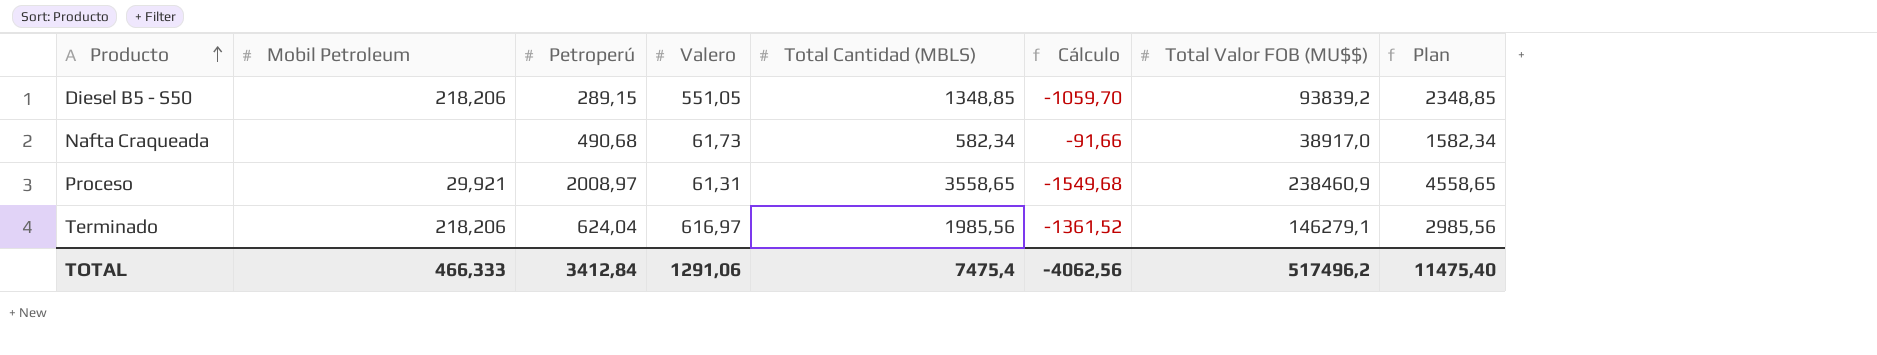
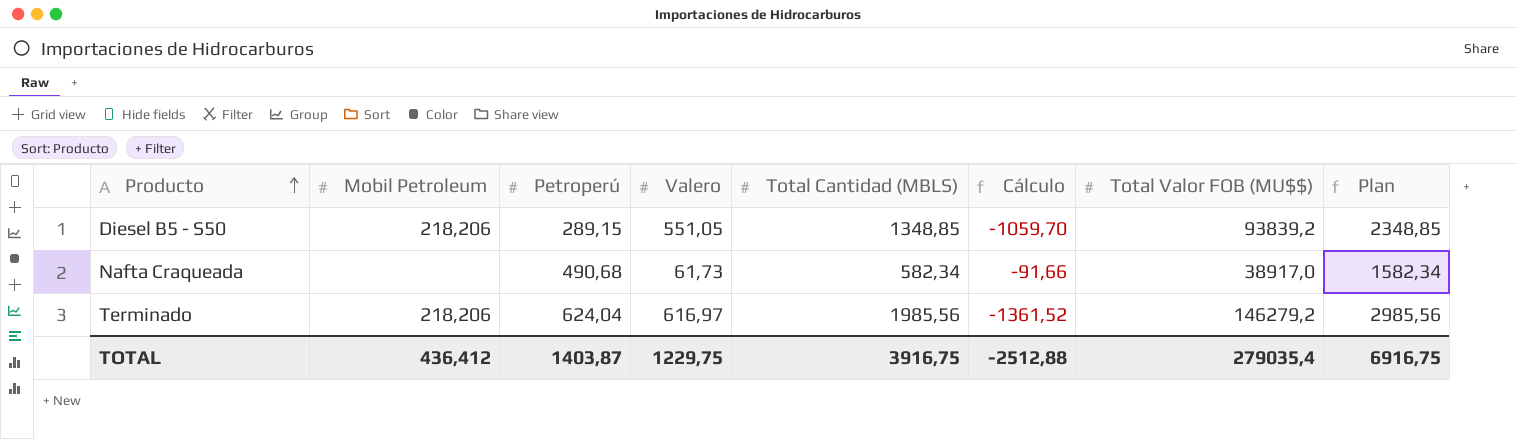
row Proceso: 29,921 | 2008,97 | 61,31 | 3558,65 | -1549,68 | 238460,9 | 4558,65 -> none
Terminado | Total Valor FOB (MU$$): 146279,1 -> 146279,2
TOTAL | Mobil Petroleum: 466,333 -> 436,412
TOTAL | Petroperú: 3412,84 -> 1403,87
TOTAL | Valero: 1291,06 -> 1229,75
TOTAL | Total Cantidad (MBLS): 7475,4 -> 3916,75
TOTAL | Cálculo: -4062,56 -> -2512,88
TOTAL | Total Valor FOB (MU$$): 517496,2 -> 279035,4
TOTAL | Plan: 11475,40 -> 6916,75

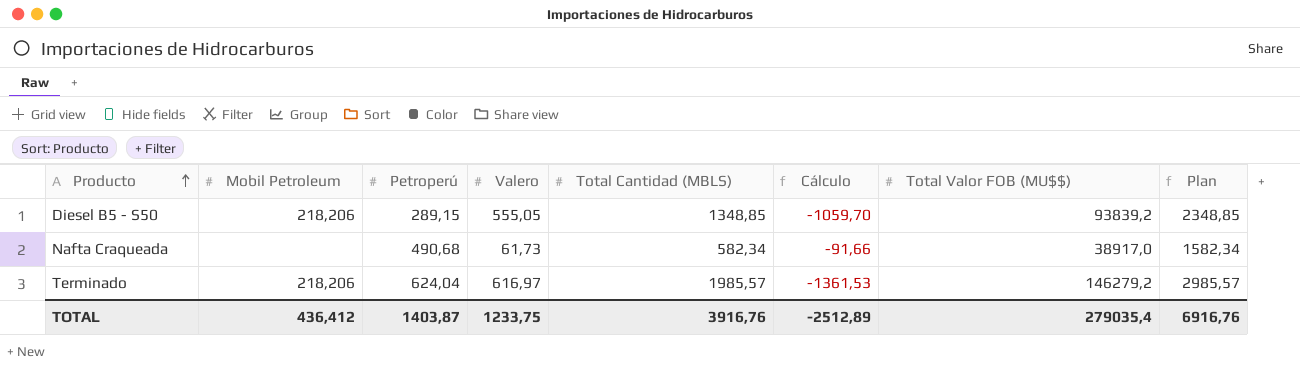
Diesel B5 - S50 | Valero: 551,05 -> 555,05
Terminado | Total Cantidad (MBLS): 1985,56 -> 1985,57
Terminado | Cálculo: -1361,52 -> -1361,53
Terminado | Plan: 2985,56 -> 2985,57
TOTAL | Valero: 1229,75 -> 1233,75
TOTAL | Total Cantidad (MBLS): 3916,75 -> 3916,76
TOTAL | Cálculo: -2512,88 -> -2512,89
TOTAL | Plan: 6916,75 -> 6916,76

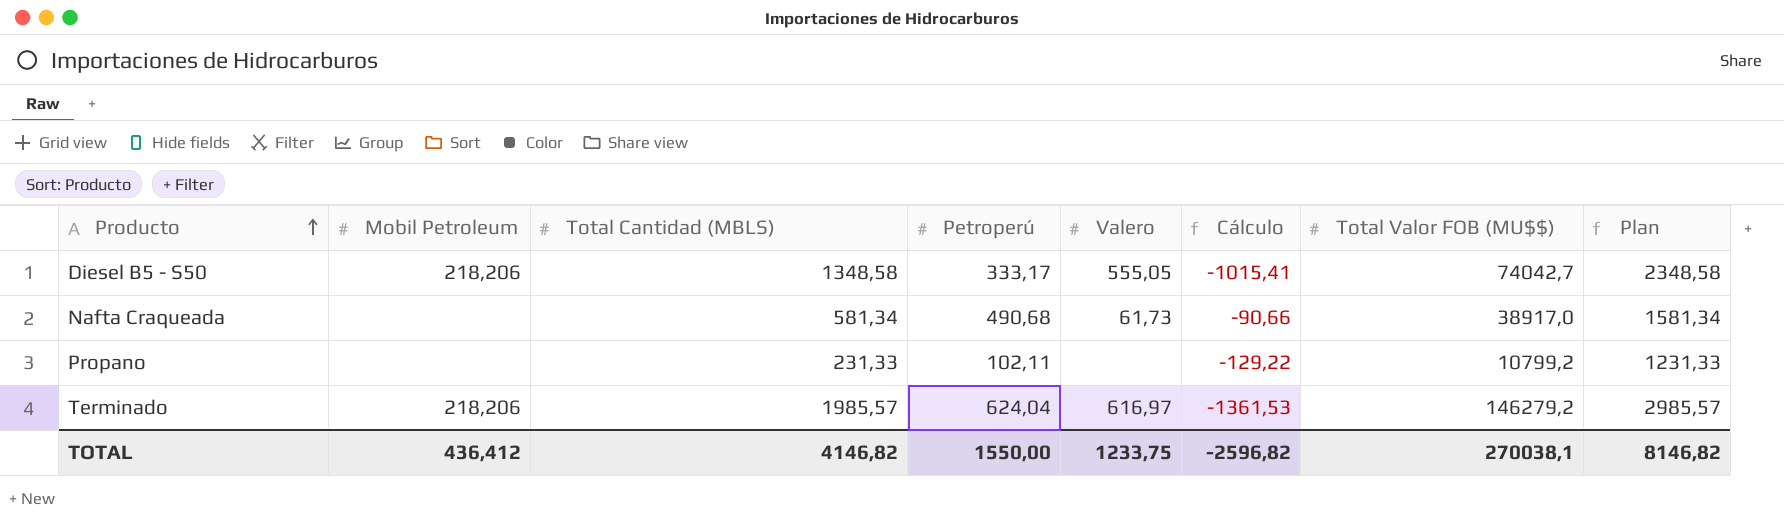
column Total Cantidad (MBLS) | position: 5 -> 3
Diesel B5 - S50 | Total Cantidad (MBLS): 1348,85 -> 1348,58
Diesel B5 - S50 | Petroperú: 289,15 -> 333,17
Diesel B5 - S50 | Cálculo: -1059,70 -> -1015,41
Diesel B5 - S50 | Total Valor FOB (MU$$): 93839,2 -> 74042,7
Diesel B5 - S50 | Plan: 2348,85 -> 2348,58
Nafta Craqueada | Total Cantidad (MBLS): 582,34 -> 581,34
Nafta Craqueada | Cálculo: -91,66 -> -90,66
Nafta Craqueada | Plan: 1582,34 -> 1581,34
row Propano: none -> none | 231,33 | 102,11 | none | -129,22 | 10799,2 | 1231,33
TOTAL | Total Cantidad (MBLS): 3916,76 -> 4146,82
TOTAL | Petroperú: 1403,87 -> 1550,00
TOTAL | Cálculo: -2512,89 -> -2596,82
TOTAL | Total Valor FOB (MU$$): 279035,4 -> 270038,1
TOTAL | Plan: 6916,76 -> 8146,82

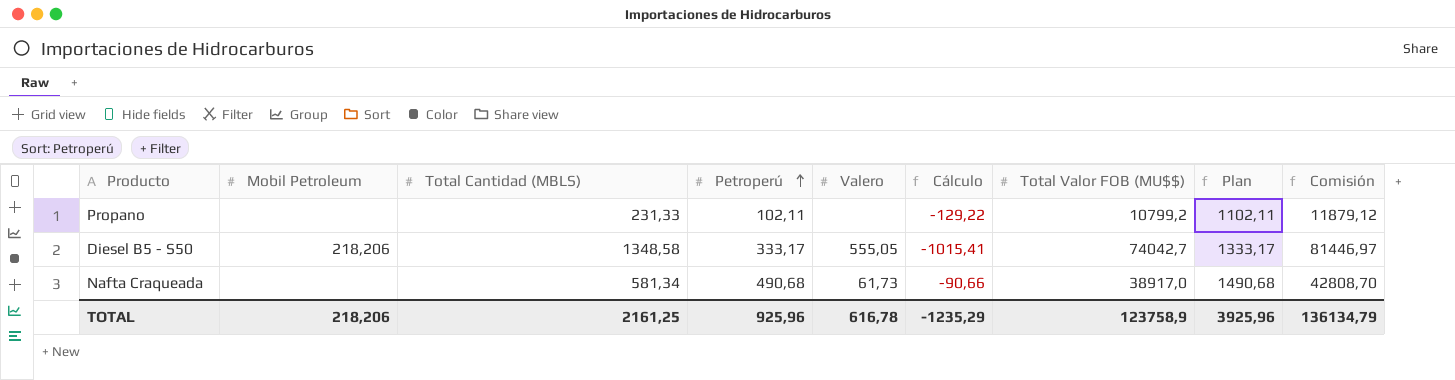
row order: Producto ascending -> Petroperú ascending
column Plan | formula: [Total Cantidad (MBLS)] + 1000 -> [Petroperú] + 1000
column Comisión | formula: none -> [Total Valor FOB (MU$$)] * 1,1
row Terminado: 218,206 | 1985,57 | 624,04 | 616,97 | -1361,53 | 146279,2 | 2985,57 -> none
TOTAL | Mobil Petroleum: 436,412 -> 218,206
TOTAL | Total Cantidad (MBLS): 4146,82 -> 2161,25
TOTAL | Petroperú: 1550,00 -> 925,96
TOTAL | Valero: 1233,75 -> 616,78
TOTAL | Cálculo: -2596,82 -> -1235,29
TOTAL | Total Valor FOB (MU$$): 270038,1 -> 123758,9
TOTAL | Plan: 8146,82 -> 3925,96

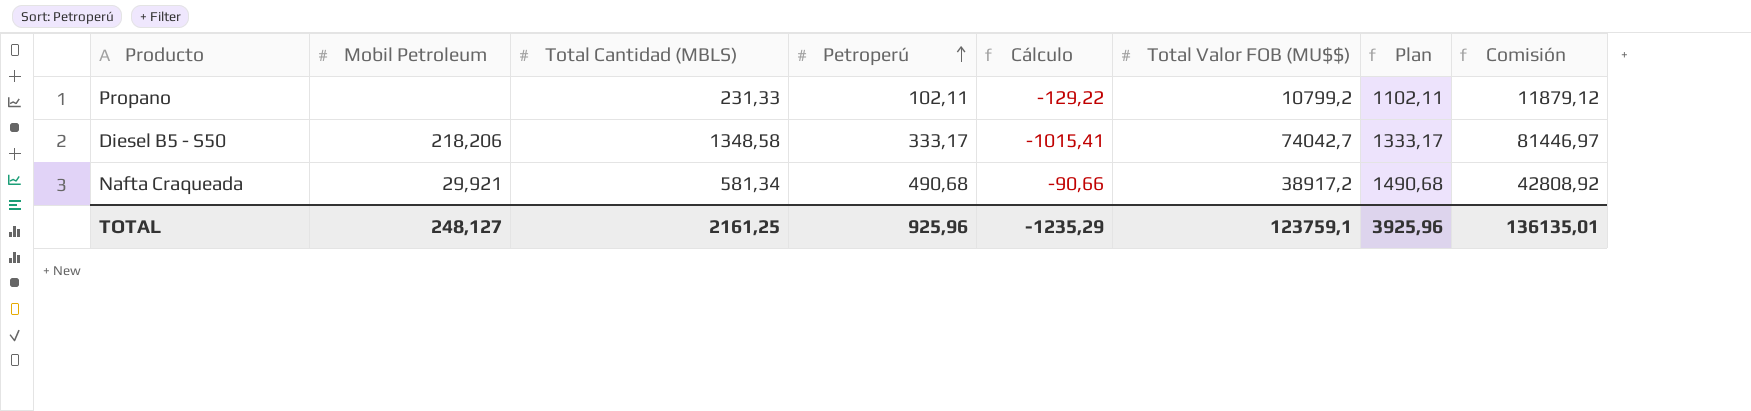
column Valero | position: 5 -> none
Nafta Craqueada | Mobil Petroleum: none -> 29,921
Nafta Craqueada | Total Valor FOB (MU$$): 38917,0 -> 38917,2
Nafta Craqueada | Comisión: 42808,70 -> 42808,92
TOTAL | Mobil Petroleum: 218,206 -> 248,127
TOTAL | Total Valor FOB (MU$$): 123758,9 -> 123759,1
TOTAL | Comisión: 136134,79 -> 136135,01

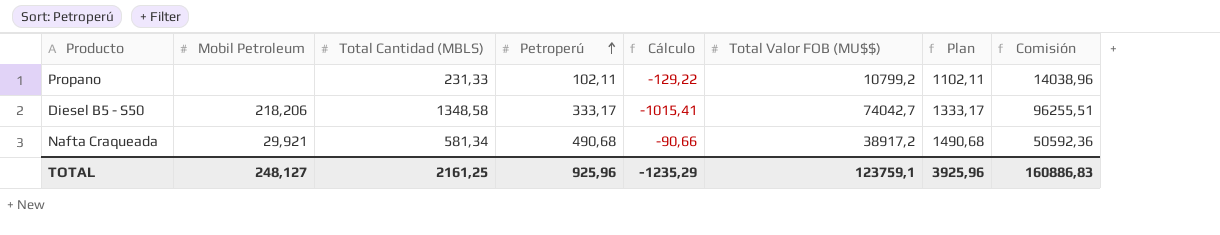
column Comisión | formula: [Total Valor FOB (MU$$)] * 1,1 -> [Total Valor FOB (MU$$)] * 1,3
TOTAL | Comisión: 136135,01 -> 160886,83

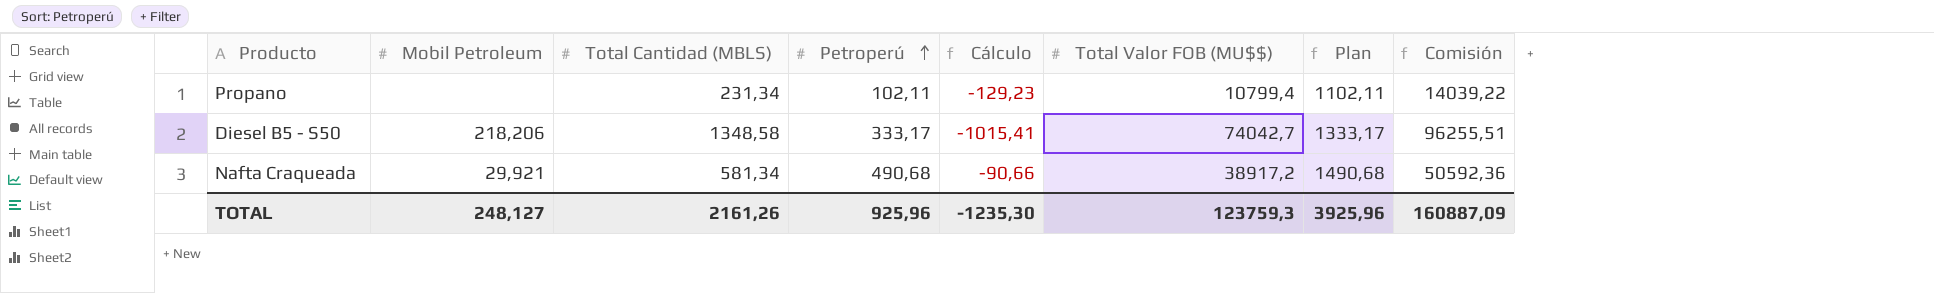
Propano | Total Cantidad (MBLS): 231,33 -> 231,34
Propano | Cálculo: -129,22 -> -129,23
Propano | Total Valor FOB (MU$$): 10799,2 -> 10799,4
Propano | Comisión: 14038,96 -> 14039,22
TOTAL | Total Cantidad (MBLS): 2161,25 -> 2161,26
TOTAL | Cálculo: -1235,29 -> -1235,30
TOTAL | Total Valor FOB (MU$$): 123759,1 -> 123759,3
TOTAL | Comisión: 160886,83 -> 160887,09

